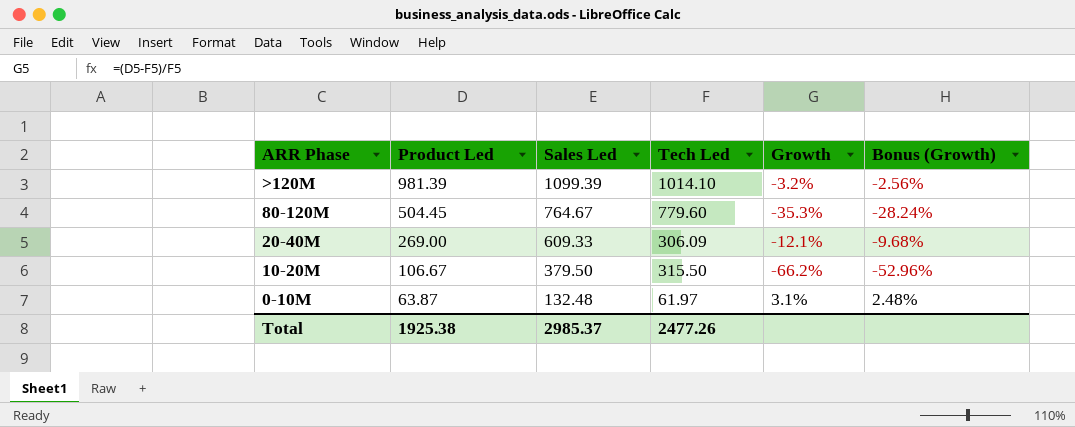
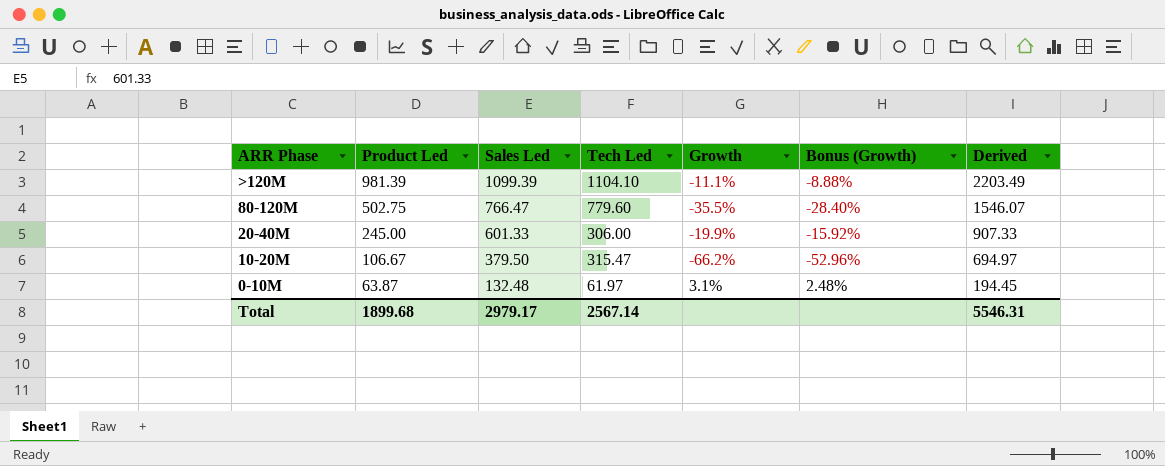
column Derived | formula: none -> [Sales Led] + [Tech Led]
>120M | Tech Led: 1014.10 -> 1104.10
>120M | Growth: -3.2% -> -11.1%
>120M | Bonus (Growth): -2.56% -> -8.88%
80-120M | Product Led: 504.45 -> 502.75
80-120M | Sales Led: 764.67 -> 766.47
80-120M | Growth: -35.3% -> -35.5%
80-120M | Bonus (Growth): -28.24% -> -28.40%
20-40M | Product Led: 269.00 -> 245.00
20-40M | Sales Led: 609.33 -> 601.33
20-40M | Tech Led: 306.09 -> 306.00
20-40M | Growth: -12.1% -> -19.9%
20-40M | Bonus (Growth): -9.68% -> -15.92%
10-20M | Tech Led: 315.50 -> 315.47
Total | Product Led: 1925.38 -> 1899.68
Total | Sales Led: 2985.37 -> 2979.17
Total | Tech Led: 2477.26 -> 2567.14

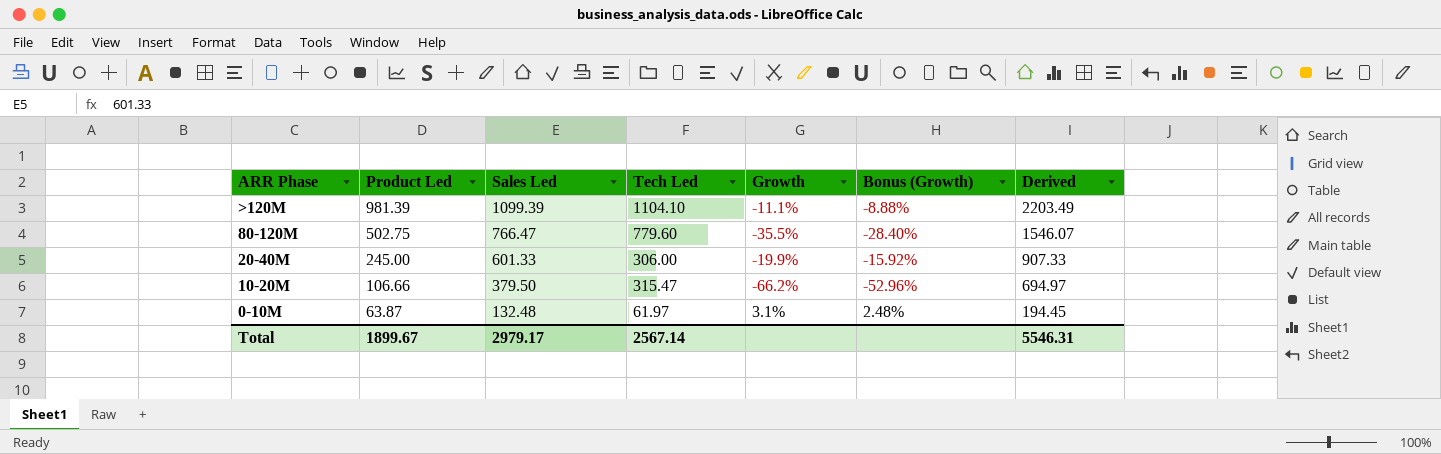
10-20M | Product Led: 106.67 -> 106.66
Total | Product Led: 1899.68 -> 1899.67

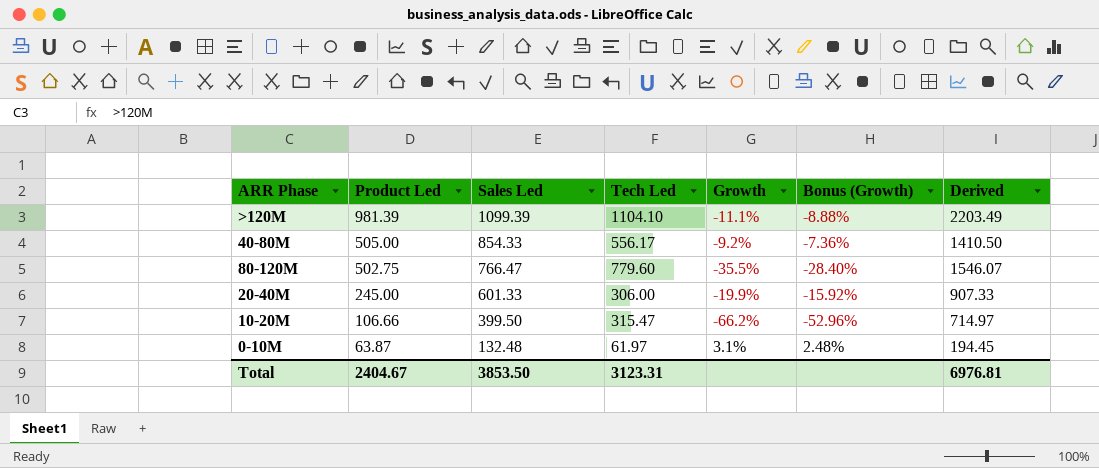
row 40-80M: none -> 505.00 | 854.33 | 556.17 | -9.2% | -7.36% | 1410.50
10-20M | Sales Led: 379.50 -> 399.50
10-20M | Derived: 694.97 -> 714.97
Total | Product Led: 1899.67 -> 2404.67
Total | Sales Led: 2979.17 -> 3853.50
Total | Tech Led: 2567.14 -> 3123.31
Total | Derived: 5546.31 -> 6976.81

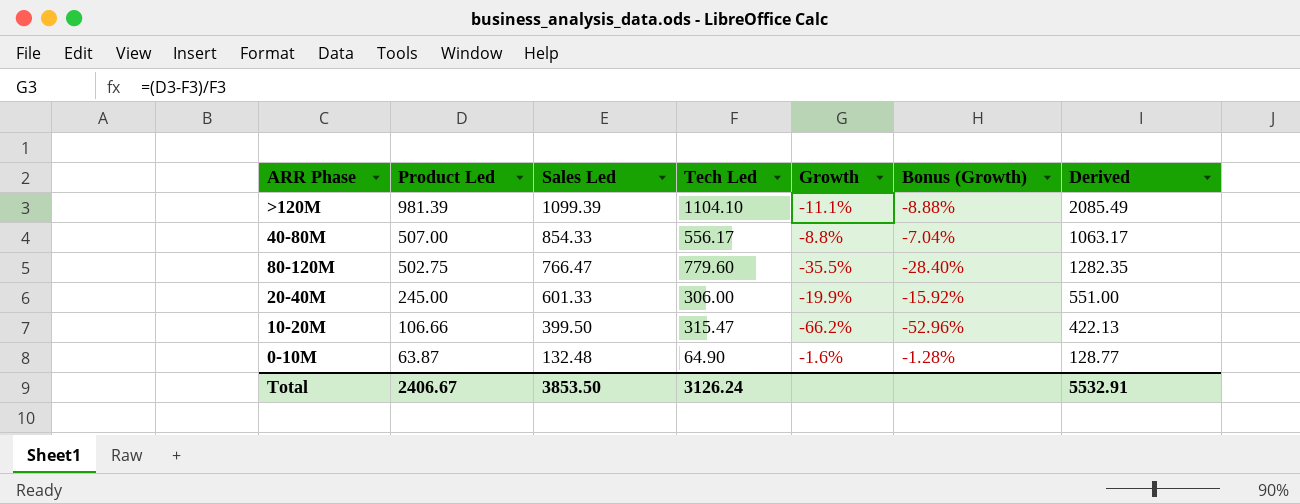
column Derived | formula: [Sales Led] + [Tech Led] -> [Product Led] + [Tech Led]
40-80M | Product Led: 505.00 -> 507.00
40-80M | Growth: -9.2% -> -8.8%
40-80M | Bonus (Growth): -7.36% -> -7.04%
0-10M | Tech Led: 61.97 -> 64.90
0-10M | Growth: 3.1% -> -1.6%
0-10M | Bonus (Growth): 2.48% -> -1.28%
Total | Product Led: 2404.67 -> 2406.67
Total | Tech Led: 3123.31 -> 3126.24
Total | Derived: 6976.81 -> 5532.91

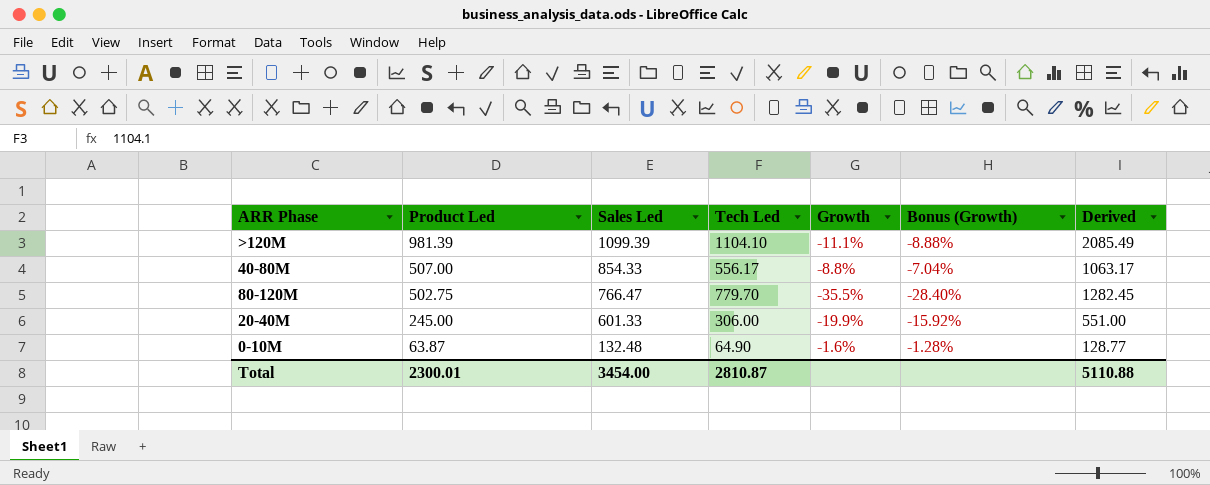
row 10-20M: 106.66 | 399.50 | 315.47 | -66.2% | -52.96% | 422.13 -> none
80-120M | Tech Led: 779.60 -> 779.70
80-120M | Derived: 1282.35 -> 1282.45
Total | Product Led: 2406.67 -> 2300.01
Total | Sales Led: 3853.50 -> 3454.00
Total | Tech Led: 3126.24 -> 2810.87
Total | Derived: 5532.91 -> 5110.88

